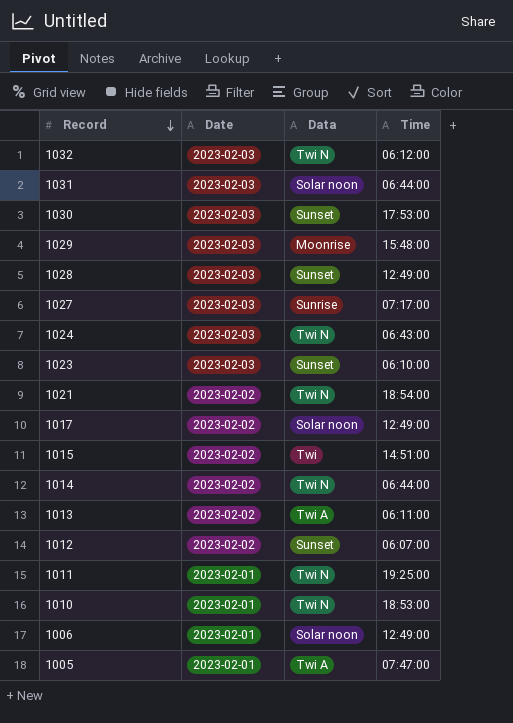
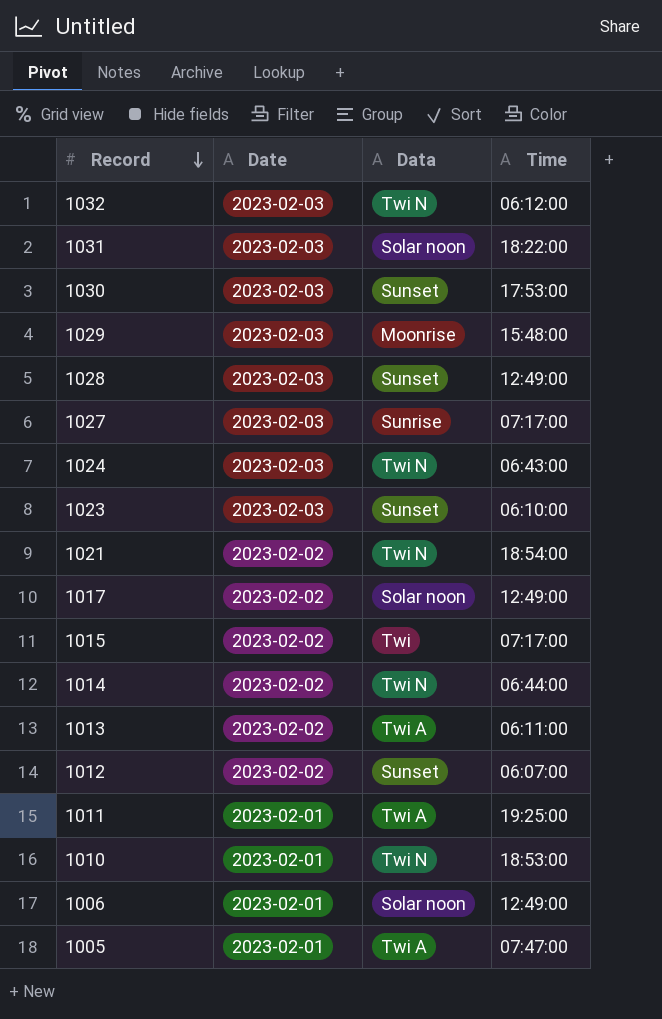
1031 | Time: 06:44:00 -> 18:22:00
1015 | Time: 14:51:00 -> 07:17:00
1011 | Data: Twi N -> Twi A

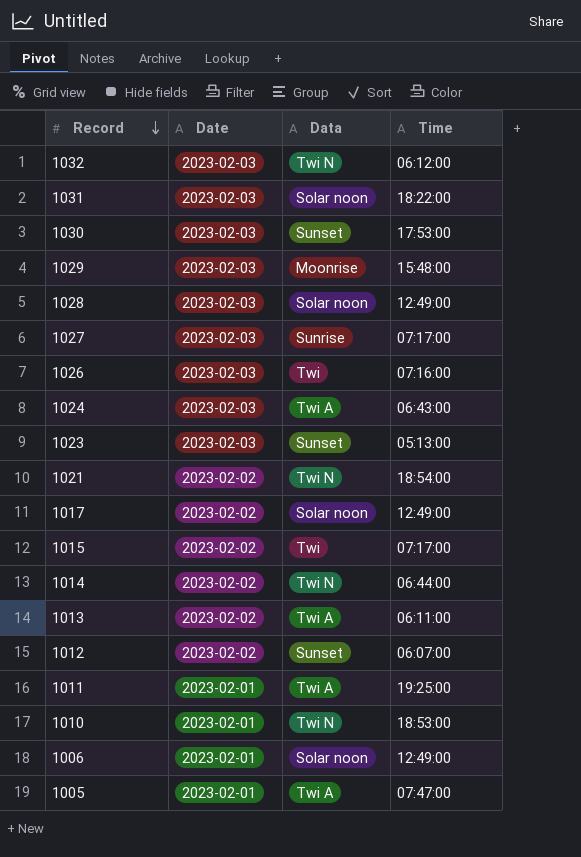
1028 | Data: Sunset -> Solar noon
row 1026: none -> 2023-02-03 | Twi | 07:16:00
1024 | Data: Twi N -> Twi A
1023 | Time: 06:10:00 -> 05:13:00

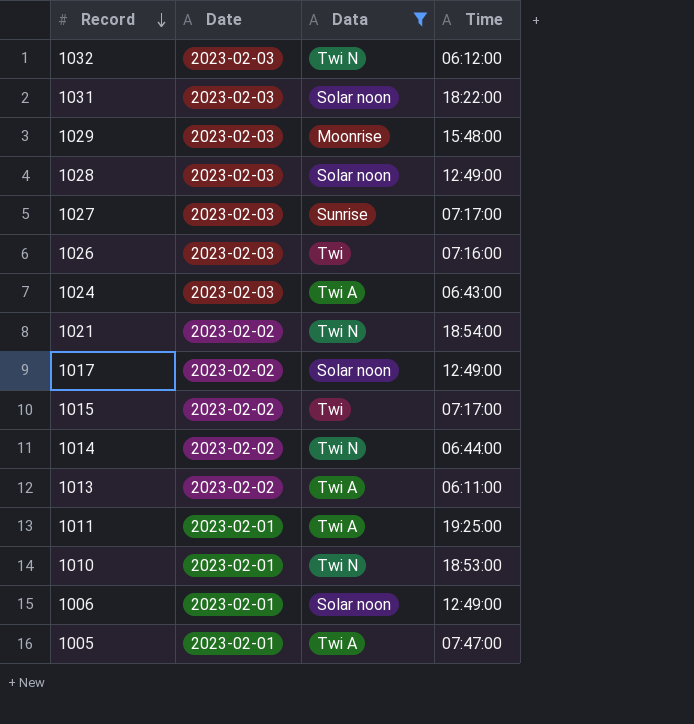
filter: none -> Data != Sunset

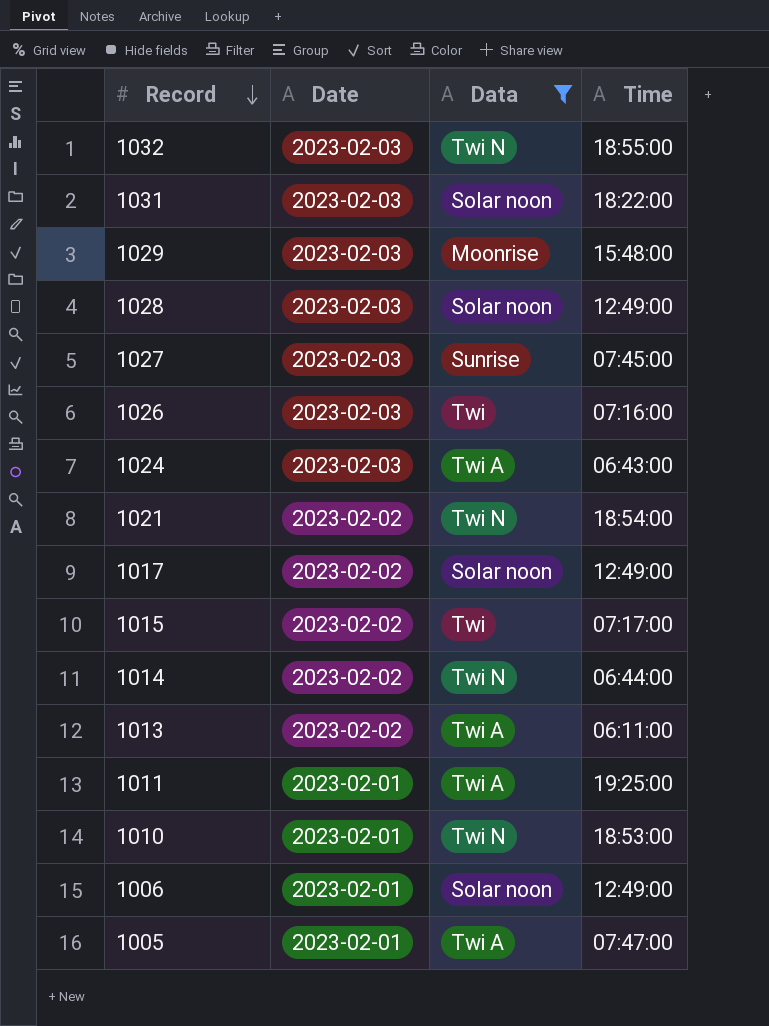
1032 | Time: 06:12:00 -> 18:55:00
1027 | Time: 07:17:00 -> 07:45:00

